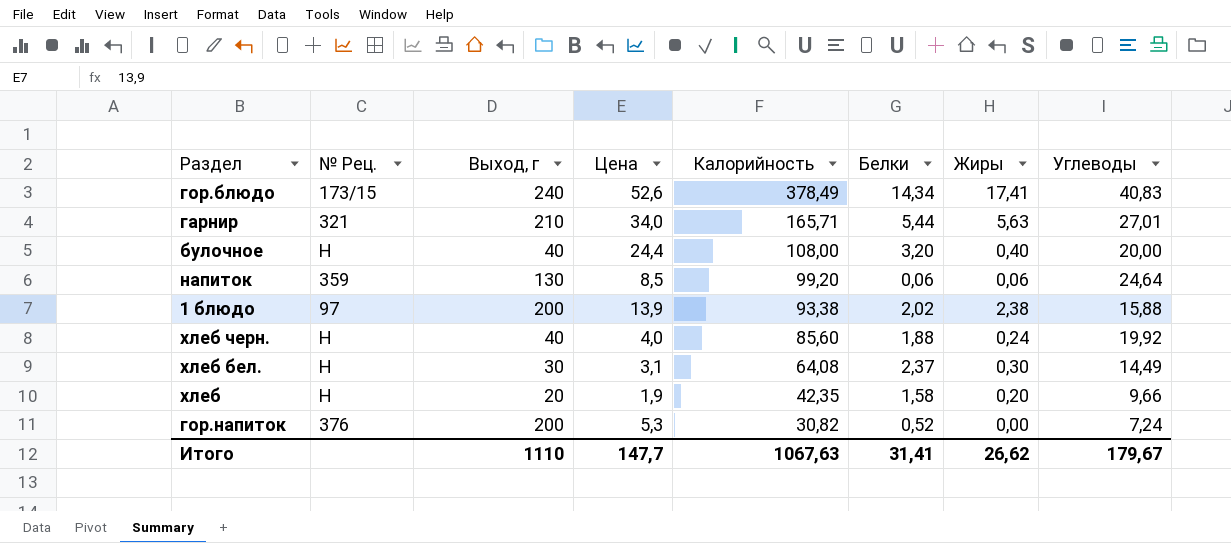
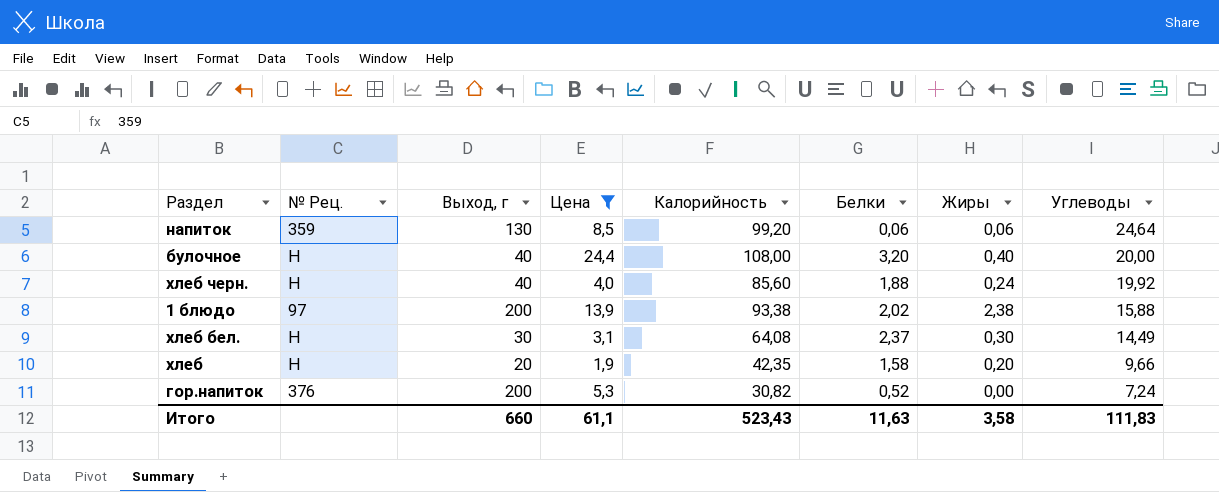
filter: none -> Цена <= 24,4
row order: Калорийность descending -> Углеводы descending
Итого | Выход, г: 1110 -> 660
Итого | Цена: 147,7 -> 61,1
Итого | Калорийность: 1067,63 -> 523,43
Итого | Белки: 31,41 -> 11,63
Итого | Жиры: 26,62 -> 3,58
Итого | Углеводы: 179,67 -> 111,83

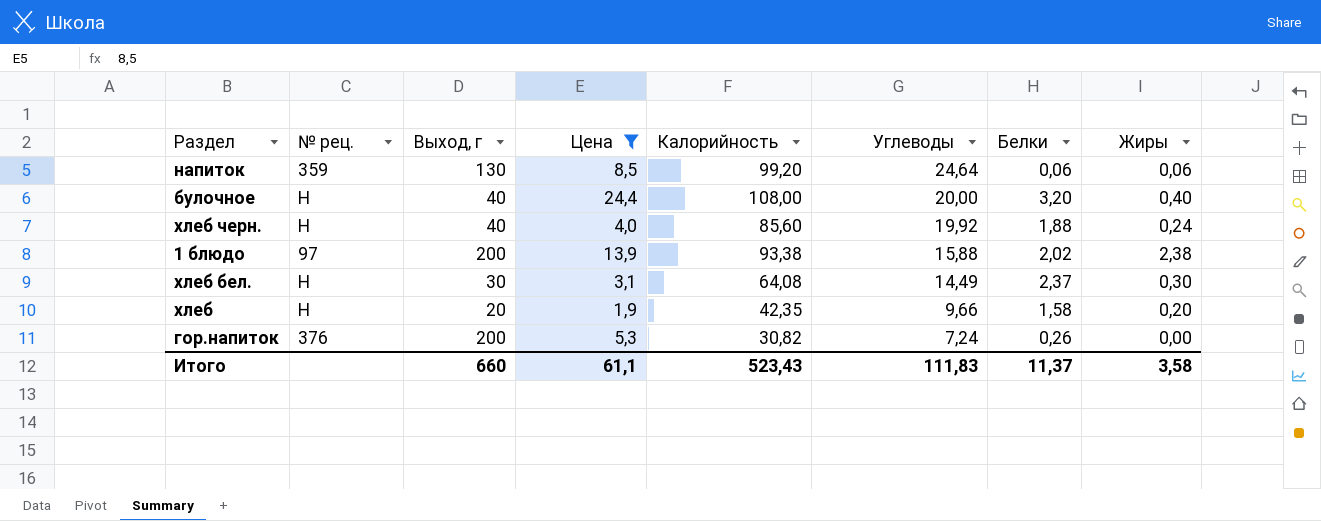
column name: № Рец. -> № рец.
column Углеводы | position: 8 -> 6
гор.напиток | Белки: 0,52 -> 0,26
Итого | Белки: 11,63 -> 11,37

